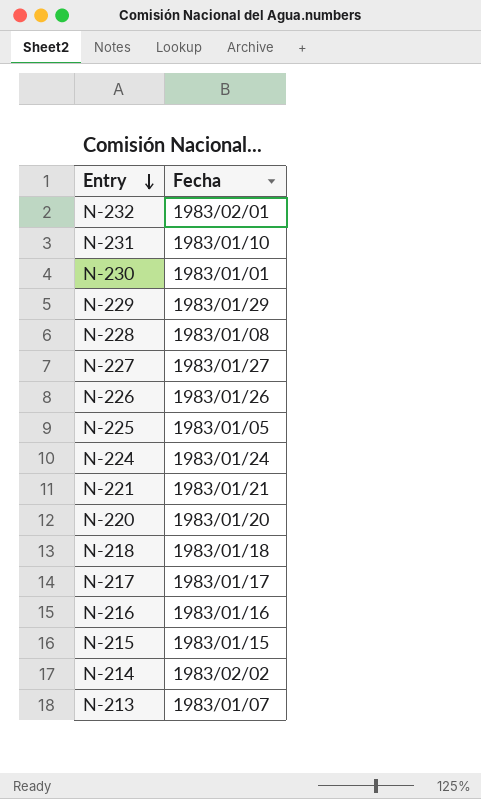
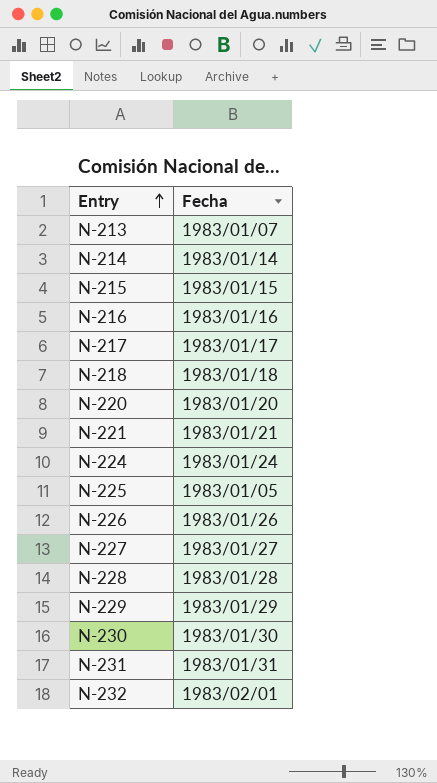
row order: Entry descending -> Entry ascending
N-214 | Fecha: 1983/02/02 -> 1983/01/14
N-228 | Fecha: 1983/01/08 -> 1983/01/28
N-230 | Fecha: 1983/01/01 -> 1983/01/30
N-231 | Fecha: 1983/01/10 -> 1983/01/31

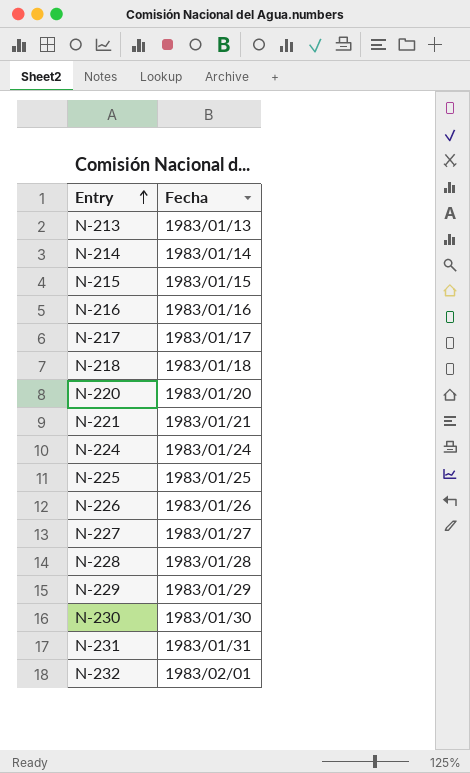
N-213 | Fecha: 1983/01/07 -> 1983/01/13
N-225 | Fecha: 1983/01/05 -> 1983/01/25

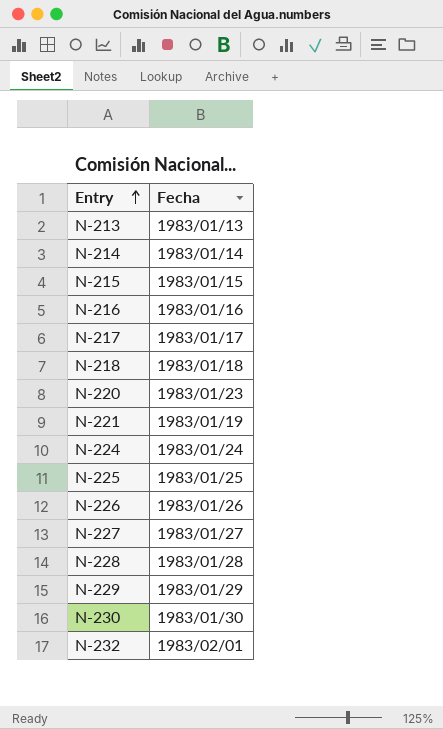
row N-231: 1983/01/31 -> none
N-220 | Fecha: 1983/01/20 -> 1983/01/23
N-221 | Fecha: 1983/01/21 -> 1983/01/19

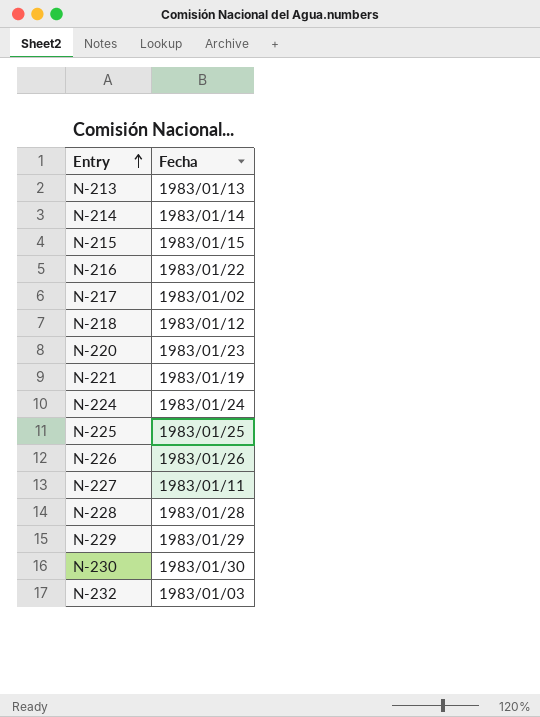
N-216 | Fecha: 1983/01/16 -> 1983/01/22
N-217 | Fecha: 1983/01/17 -> 1983/01/02
N-218 | Fecha: 1983/01/18 -> 1983/01/12
N-227 | Fecha: 1983/01/27 -> 1983/01/11
N-232 | Fecha: 1983/02/01 -> 1983/01/03

